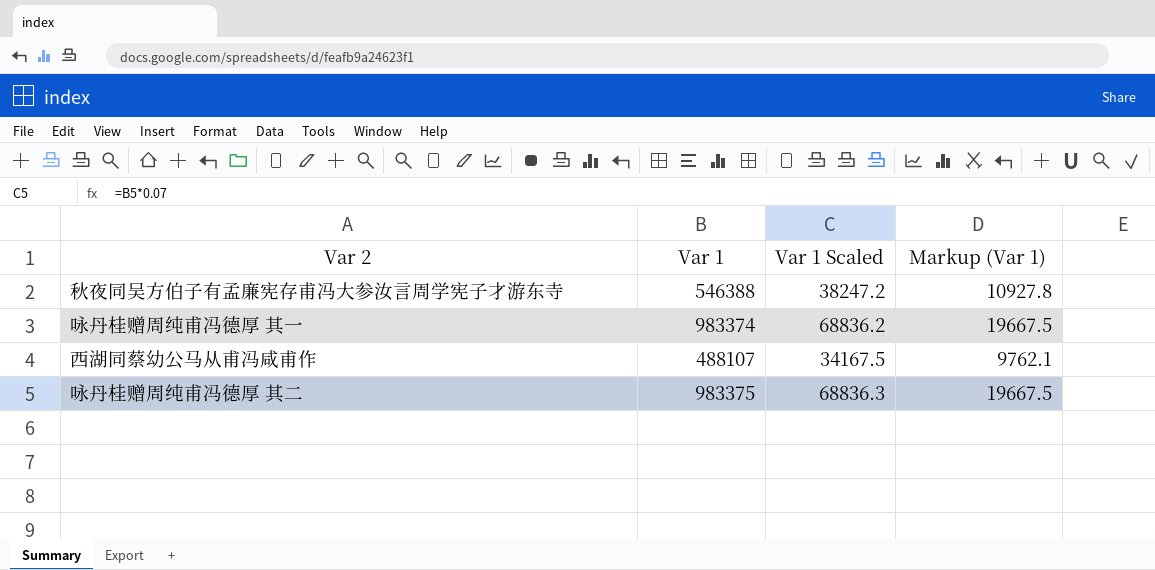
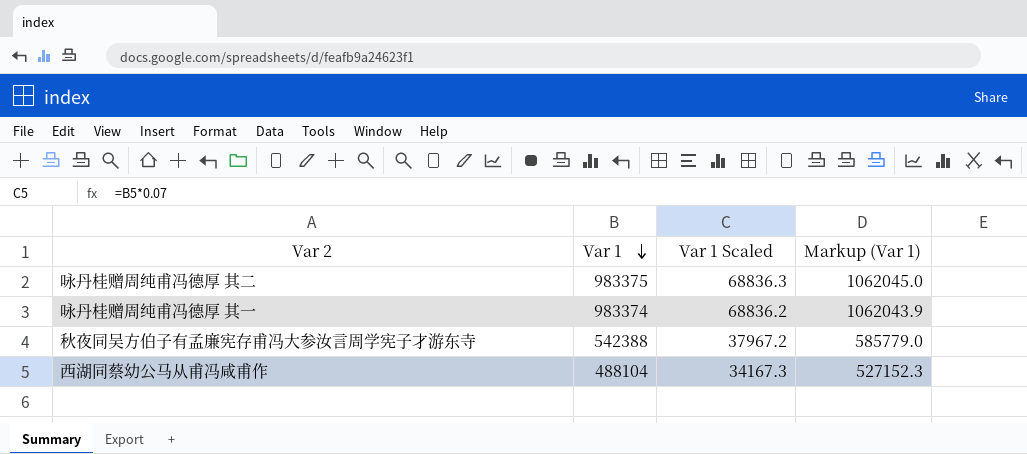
row order: none -> Var 1 descending
column Markup (Var 1) | formula: [Var 1] * 0.02 -> [Var 1] * 1.08
秋夜同吴方伯子有孟廉宪存甫冯大参汝言周学宪子才游东寺 | Var 1: 546388 -> 542388
秋夜同吴方伯子有孟廉宪存甫冯大参汝言周学宪子才游东寺 | Var 1 Scaled: 38247.2 -> 37967.2
西湖同蔡幼公马从甫冯咸甫作 | Var 1: 488107 -> 488104
西湖同蔡幼公马从甫冯咸甫作 | Var 1 Scaled: 34167.5 -> 34167.3

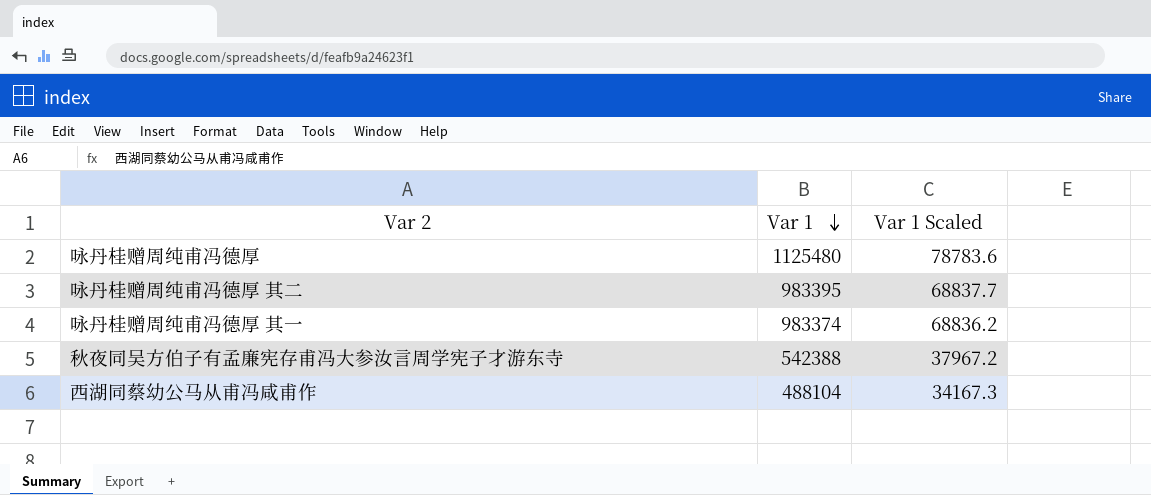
column Markup (Var 1) | formula: [Var 1] * 1.08 -> none
row 咏丹桂赠周纯甫冯德厚: none -> 1125480 | 78783.6
咏丹桂赠周纯甫冯德厚 其二 | Var 1: 983375 -> 983395
咏丹桂赠周纯甫冯德厚 其二 | Var 1 Scaled: 68836.3 -> 68837.7

